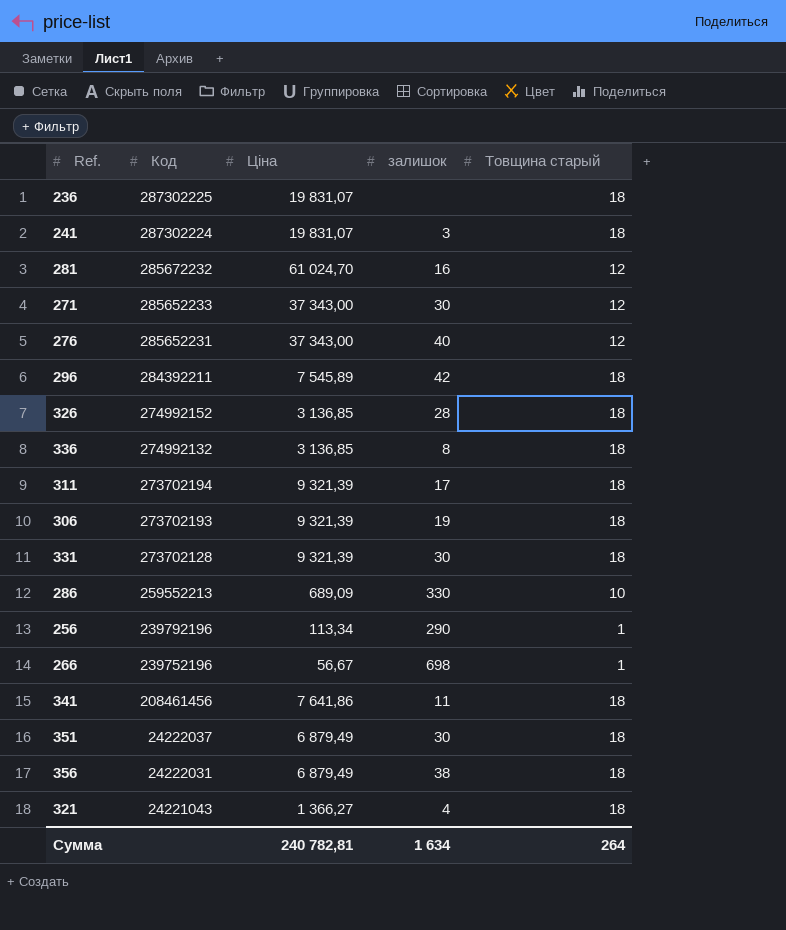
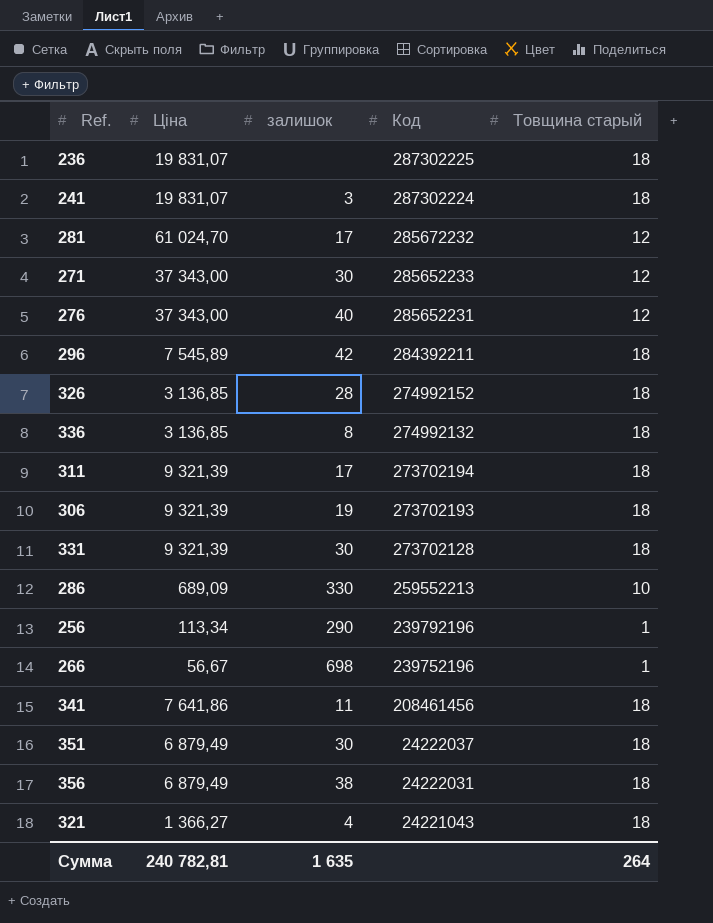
column Код | position: 2 -> 4
281 | залишок: 16 -> 17
Сумма | залишок: 1 634 -> 1 635

